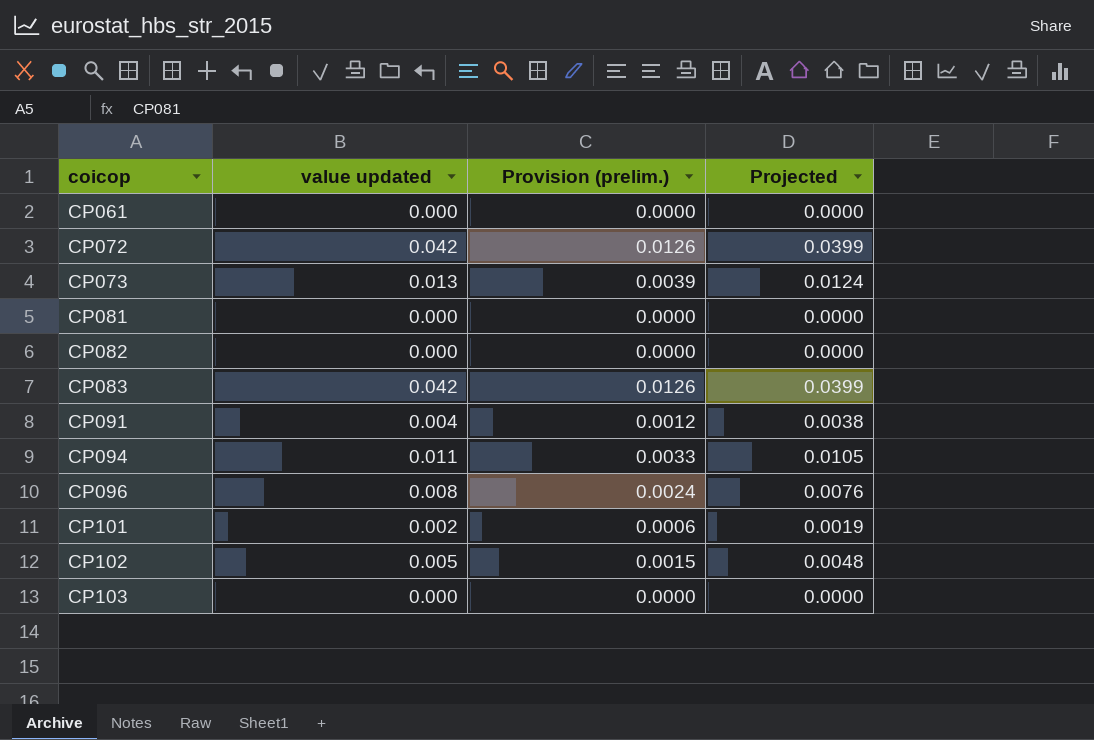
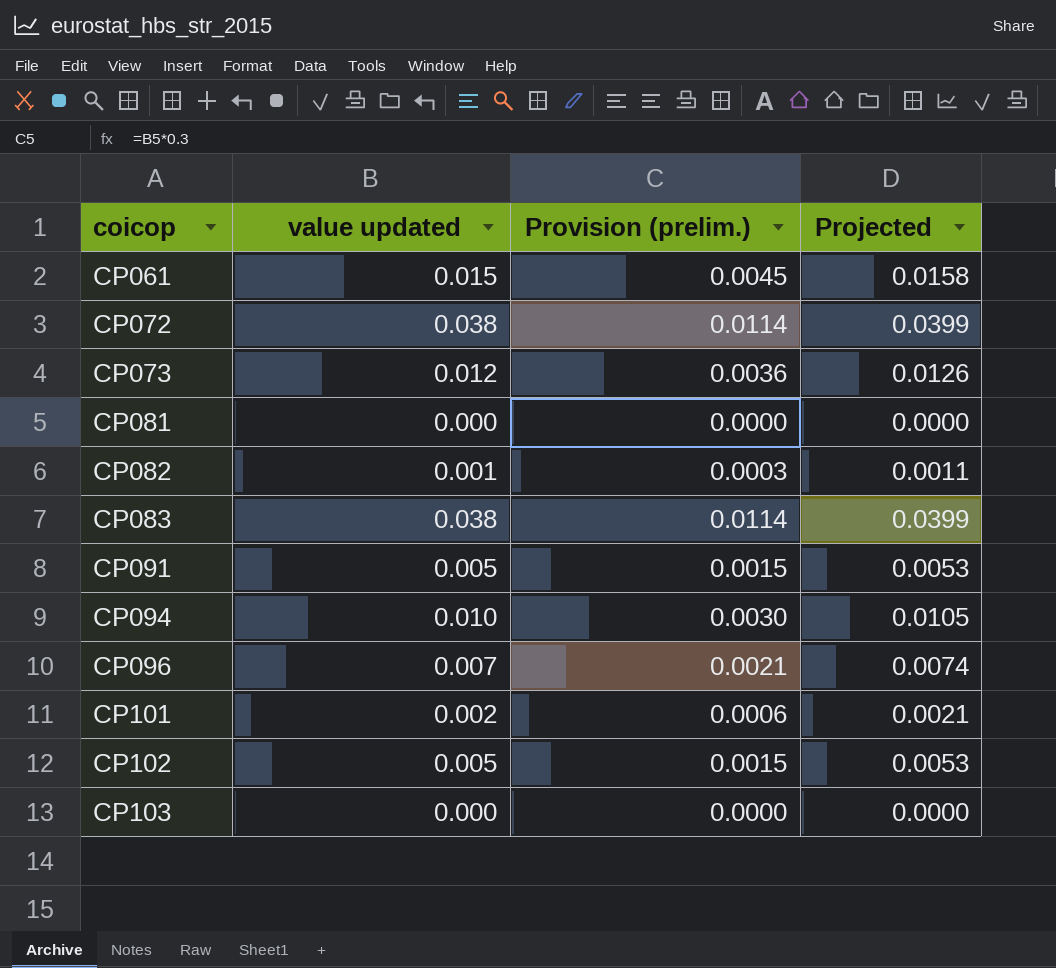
column Projected | formula: [value updated] * 0.95 -> [value updated] * 1.05
CP061 | value updated: 0.000 -> 0.015
CP061 | Provision (prelim.): 0.0000 -> 0.0045
CP072 | value updated: 0.042 -> 0.038
CP072 | Provision (prelim.): 0.0126 -> 0.0114
CP073 | value updated: 0.013 -> 0.012
CP073 | Provision (prelim.): 0.0039 -> 0.0036
CP082 | value updated: 0.000 -> 0.001
CP082 | Provision (prelim.): 0.0000 -> 0.0003
CP083 | value updated: 0.042 -> 0.038
CP083 | Provision (prelim.): 0.0126 -> 0.0114
CP091 | value updated: 0.004 -> 0.005
CP091 | Provision (prelim.): 0.0012 -> 0.0015
CP094 | value updated: 0.011 -> 0.010
CP094 | Provision (prelim.): 0.0033 -> 0.0030
CP096 | value updated: 0.008 -> 0.007
CP096 | Provision (prelim.): 0.0024 -> 0.0021

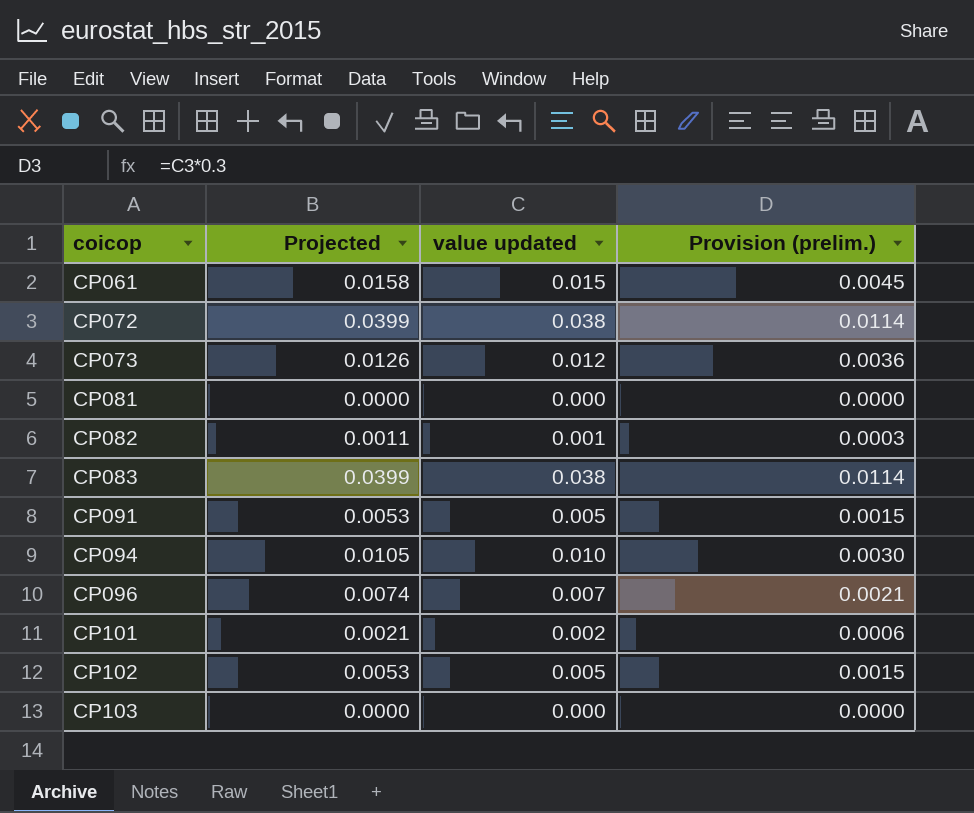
column Projected | position: 4 -> 2

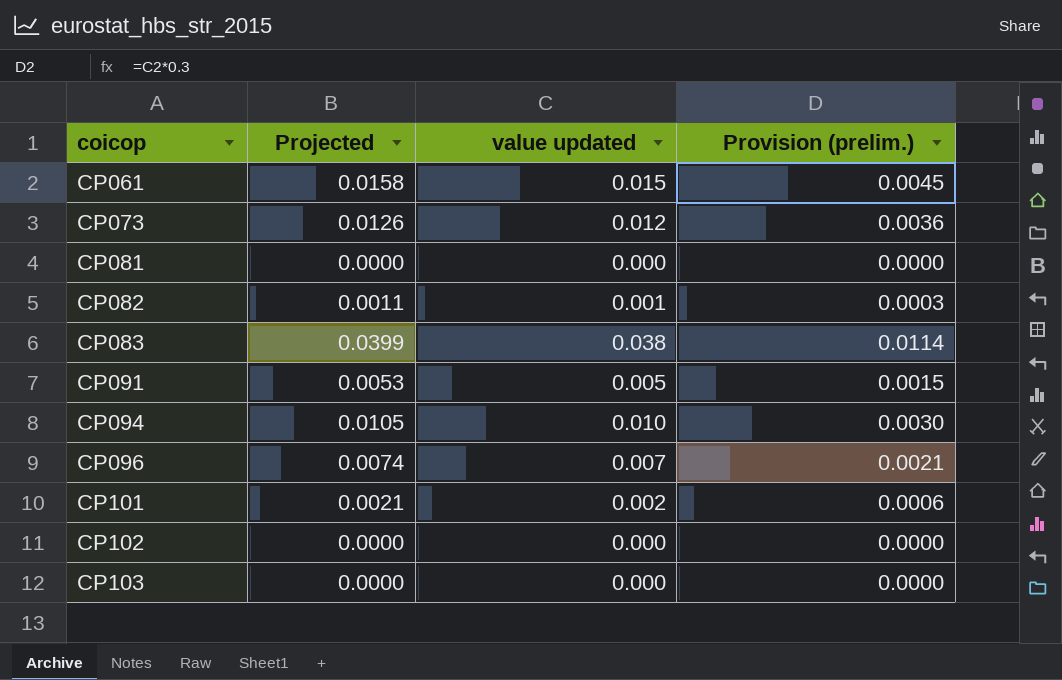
row CP072: 0.0399 | 0.038 | 0.0114 -> none
CP102 | Projected: 0.0053 -> 0.0000
CP102 | value updated: 0.005 -> 0.000
CP102 | Provision (prelim.): 0.0015 -> 0.0000

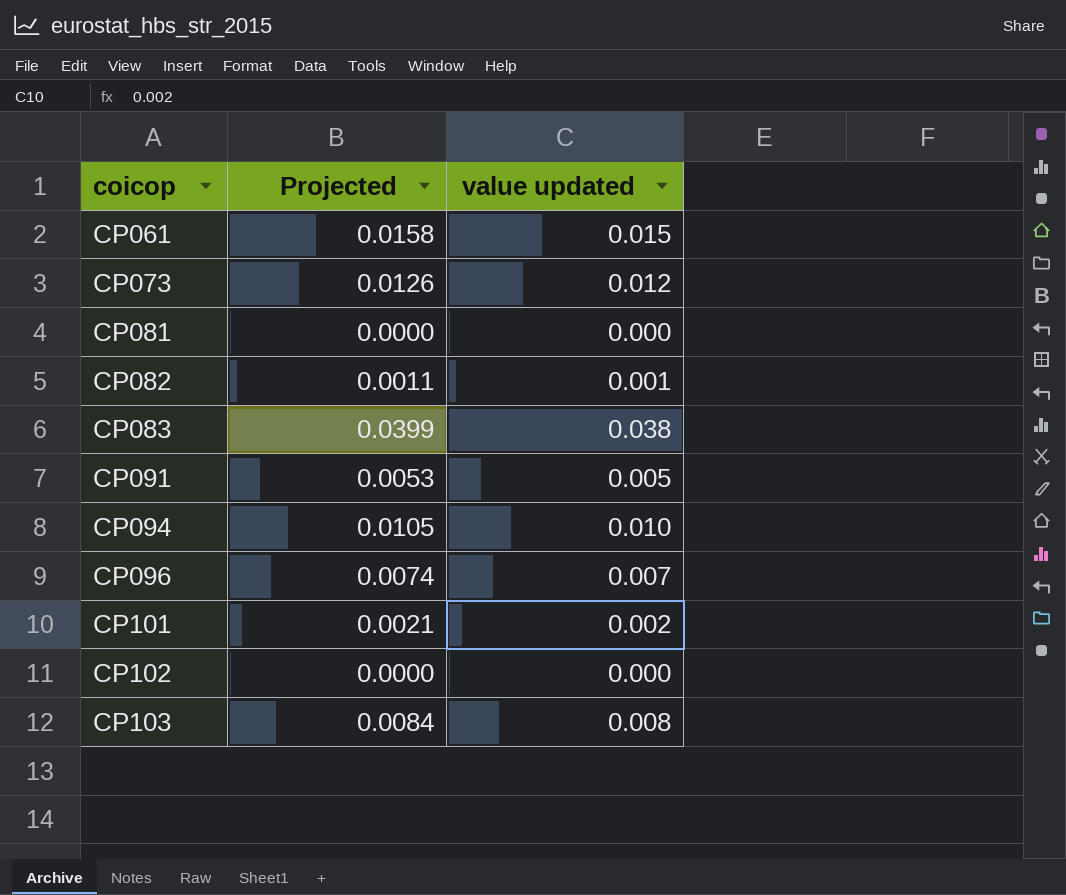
column Provision (prelim.) | formula: [value updated] * 0.3 -> none
CP103 | Projected: 0.0000 -> 0.0084
CP103 | value updated: 0.000 -> 0.008

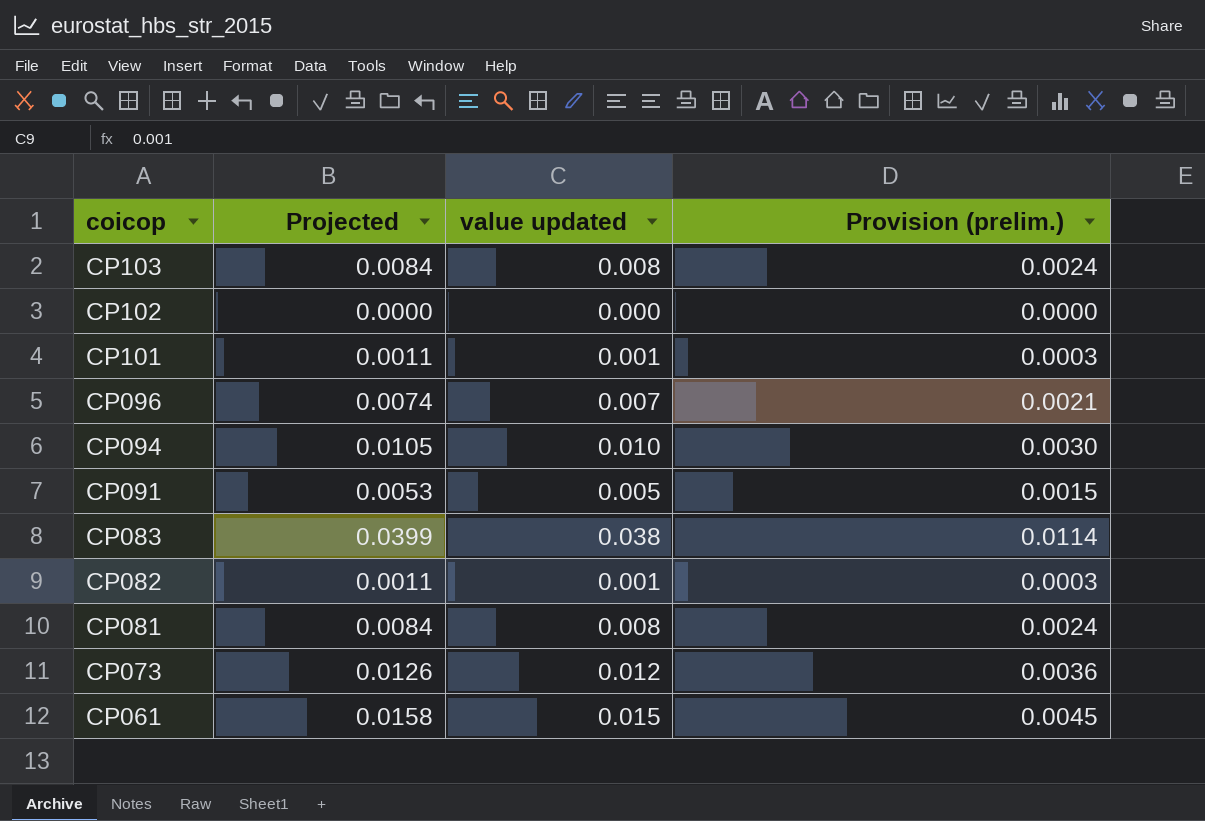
row order: coicop ascending -> coicop descending
column Provision (prelim.) | formula: none -> [value updated] * 0.3
CP101 | Projected: 0.0021 -> 0.0011
CP101 | value updated: 0.002 -> 0.001
CP081 | Projected: 0.0000 -> 0.0084
CP081 | value updated: 0.000 -> 0.008

